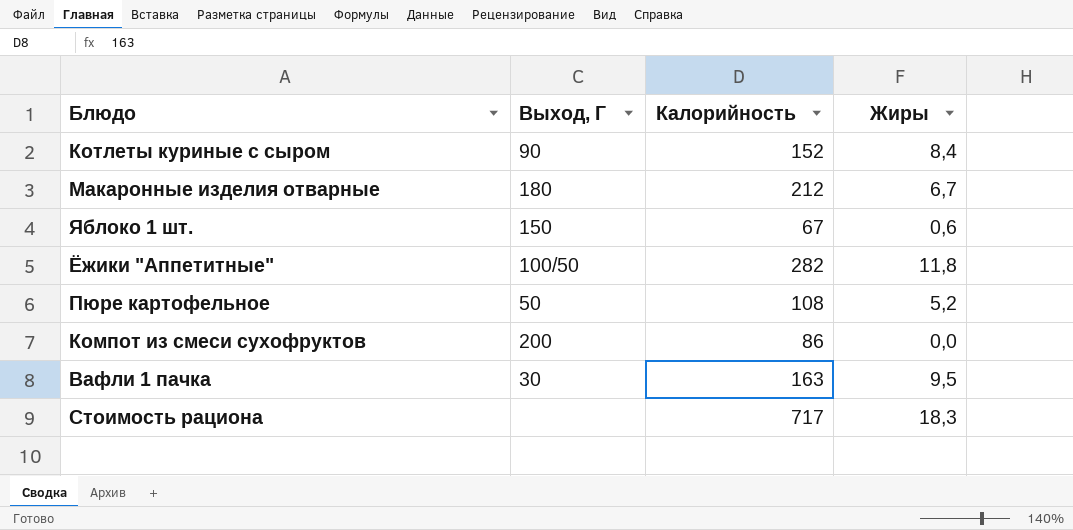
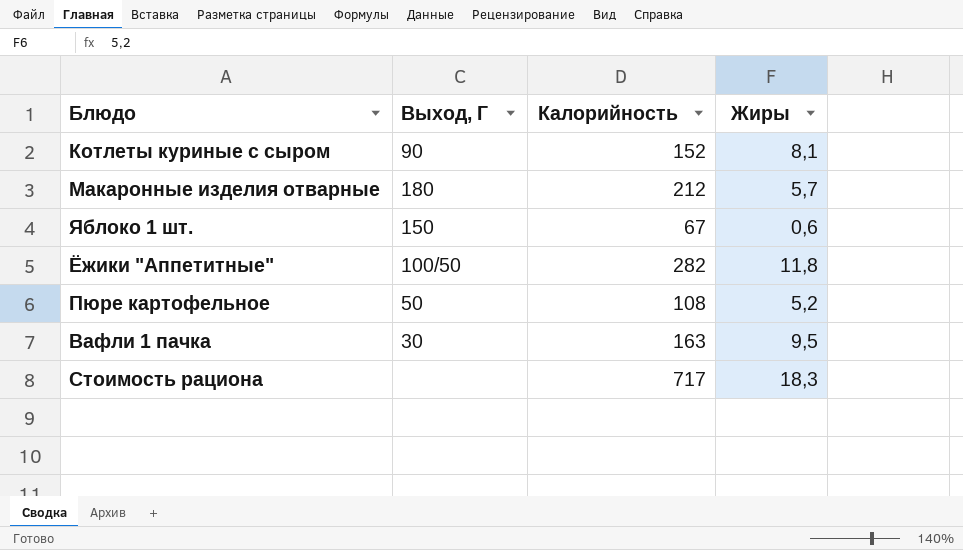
row Компот из смеси сухофруктов: 200 | 86 | 0,0 -> none
Котлеты куриные с сыром | Жиры: 8,4 -> 8,1
Макаронные изделия отварные | Жиры: 6,7 -> 5,7

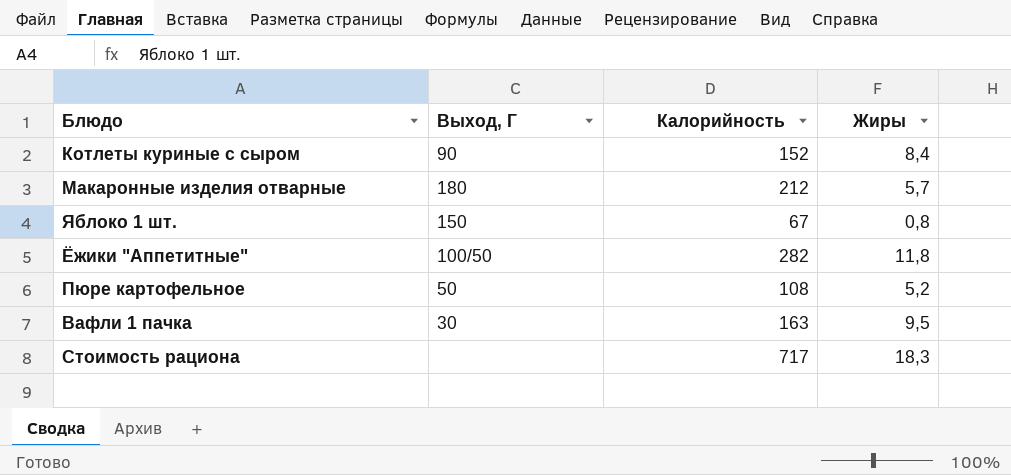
Котлеты куриные с сыром | Жиры: 8,1 -> 8,4
Яблоко 1 шт. | Жиры: 0,6 -> 0,8

